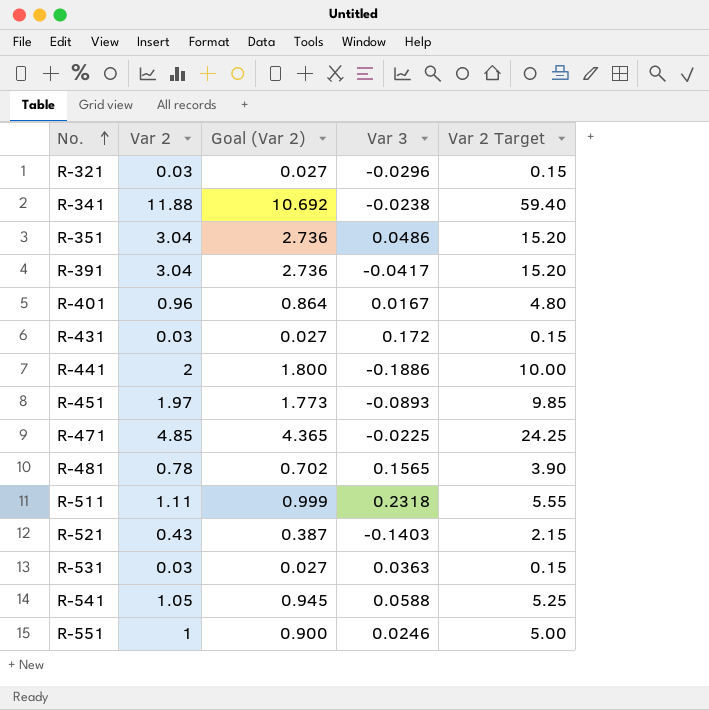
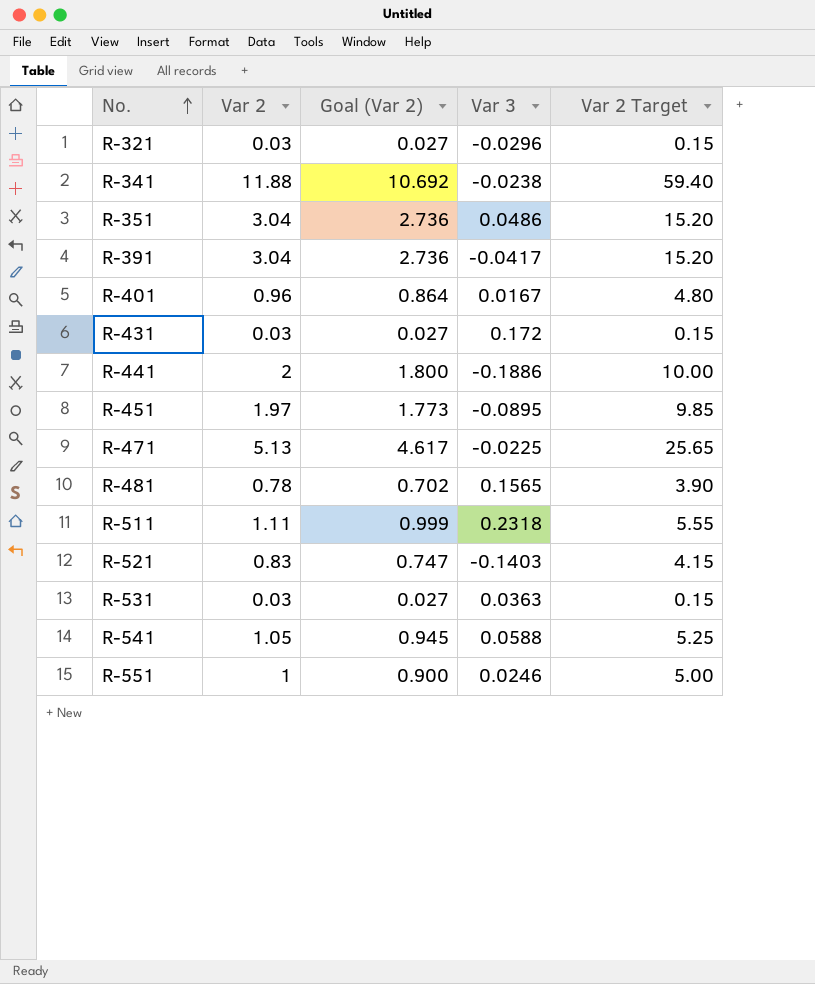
R-451 | Var 3: -0.0893 -> -0.0895
R-471 | Var 2: 4.85 -> 5.13
R-471 | Goal (Var 2): 4.365 -> 4.617
R-471 | Var 2 Target: 24.25 -> 25.65
R-521 | Var 2: 0.43 -> 0.83
R-521 | Goal (Var 2): 0.387 -> 0.747
R-521 | Var 2 Target: 2.15 -> 4.15

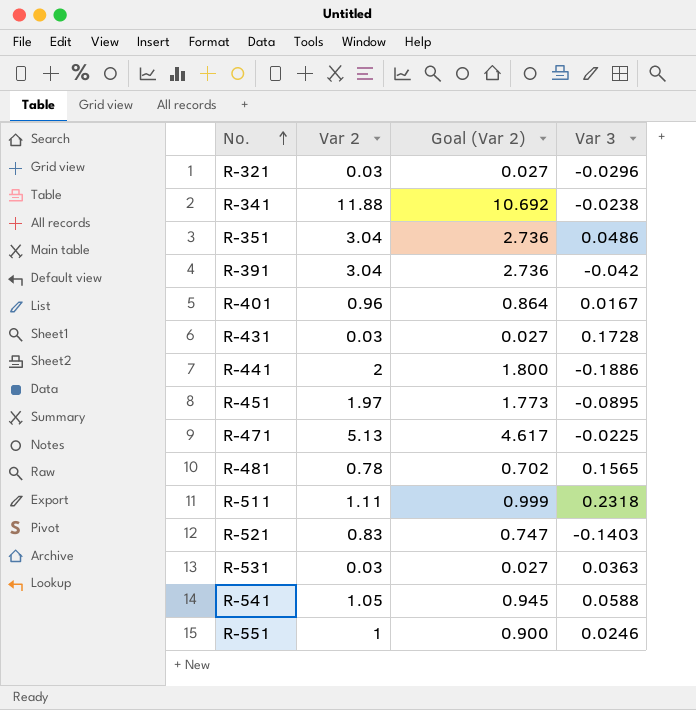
column Var 2 Target | formula: [Var 2] * 5 -> none
R-391 | Var 3: -0.0417 -> -0.042
R-431 | Var 3: 0.172 -> 0.1728

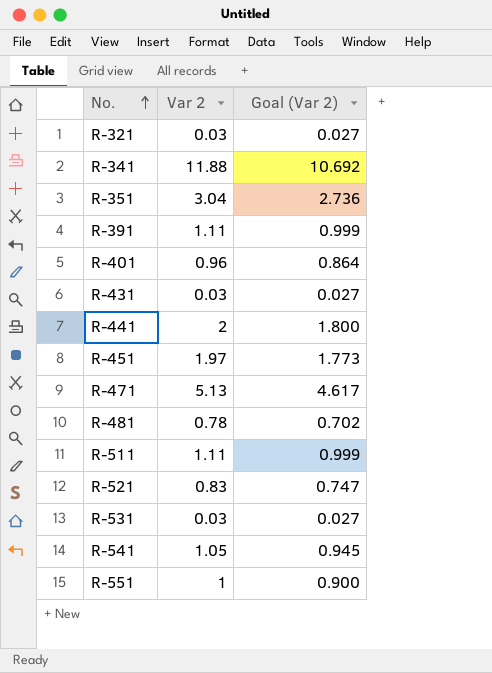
column Var 3 | position: 4 -> none
R-391 | Var 2: 3.04 -> 1.11
R-391 | Goal (Var 2): 2.736 -> 0.999

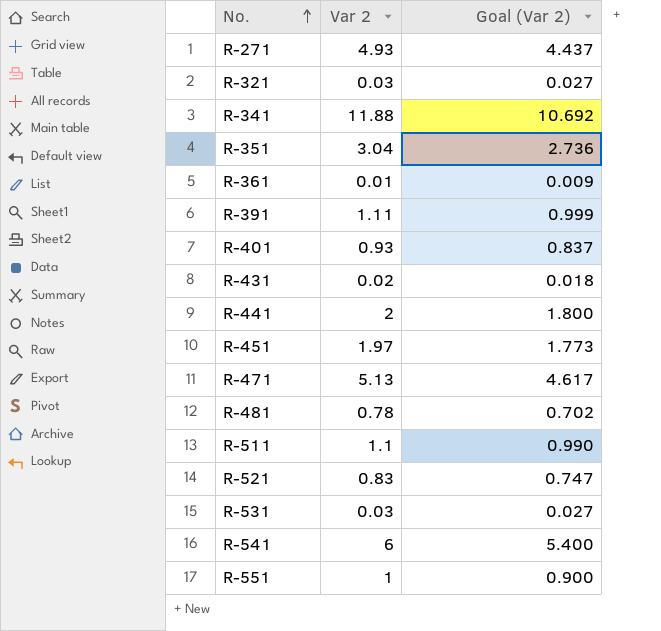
row R-271: none -> 4.93 | 4.437
row R-361: none -> 0.01 | 0.009
R-401 | Var 2: 0.96 -> 0.93
R-401 | Goal (Var 2): 0.864 -> 0.837
R-431 | Var 2: 0.03 -> 0.02
R-431 | Goal (Var 2): 0.027 -> 0.018
R-511 | Var 2: 1.11 -> 1.1
R-511 | Goal (Var 2): 0.999 -> 0.990
R-541 | Var 2: 1.05 -> 6
R-541 | Goal (Var 2): 0.945 -> 5.400

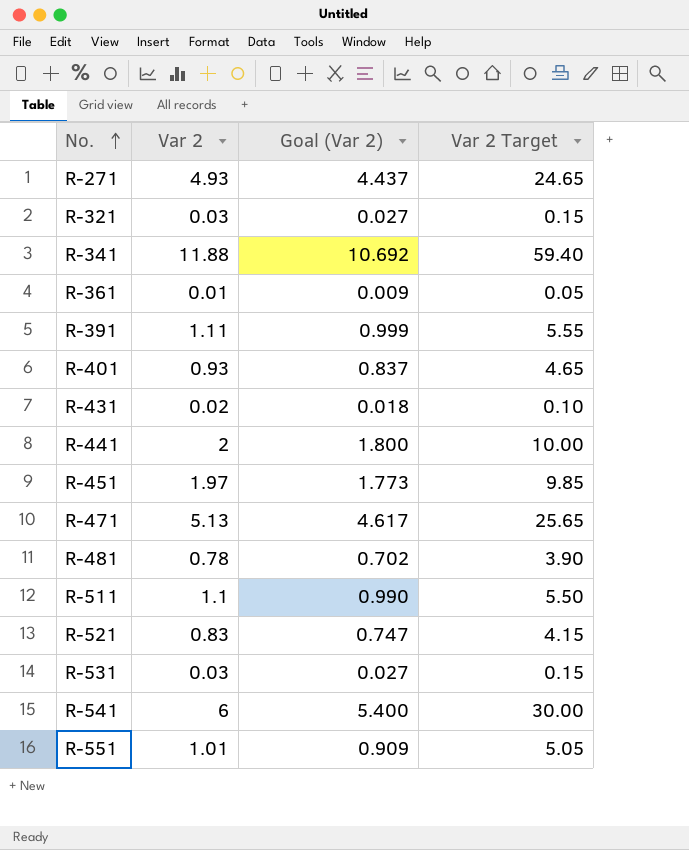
column Var 2 Target | formula: none -> [Var 2] * 5
row R-351: 3.04 | 2.736 -> none
R-551 | Var 2: 1 -> 1.01
R-551 | Goal (Var 2): 0.900 -> 0.909

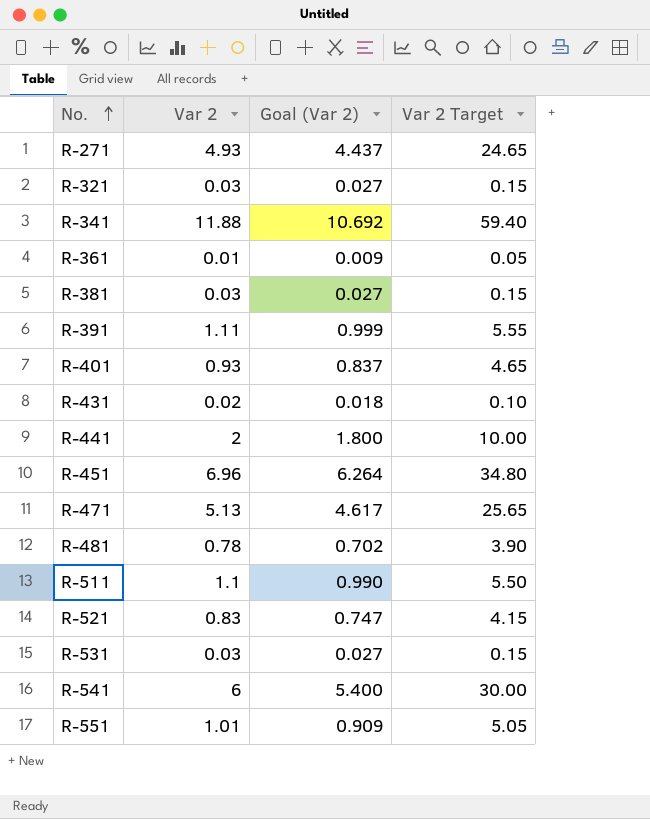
row R-381: none -> 0.03 | 0.027 | 0.15
R-451 | Var 2: 1.97 -> 6.96
R-451 | Goal (Var 2): 1.773 -> 6.264
R-451 | Var 2 Target: 9.85 -> 34.80

